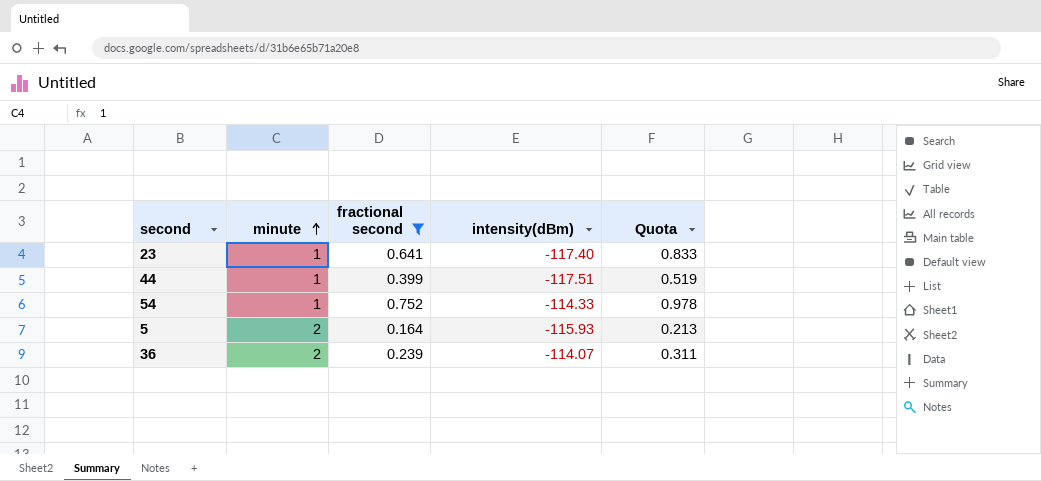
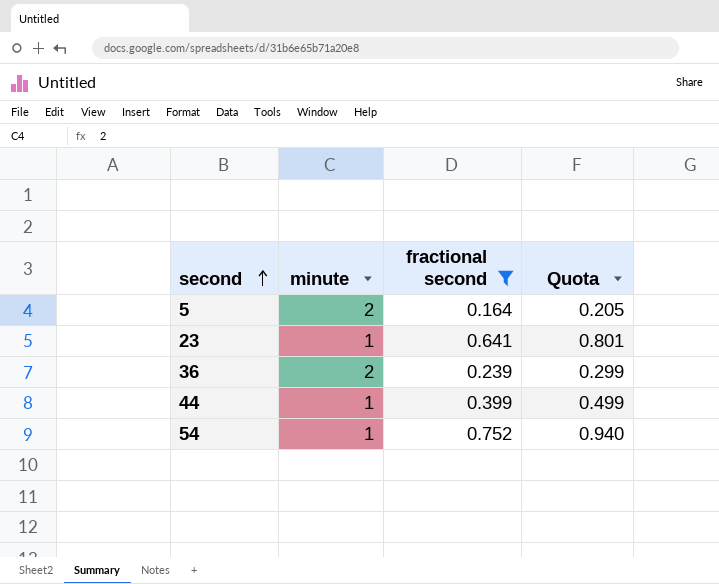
row order: minute ascending -> second ascending
column intensity(dBm) | position: 4 -> none
column Quota | formula: [fractional second] * 1.3 -> [fractional second] * 1.25

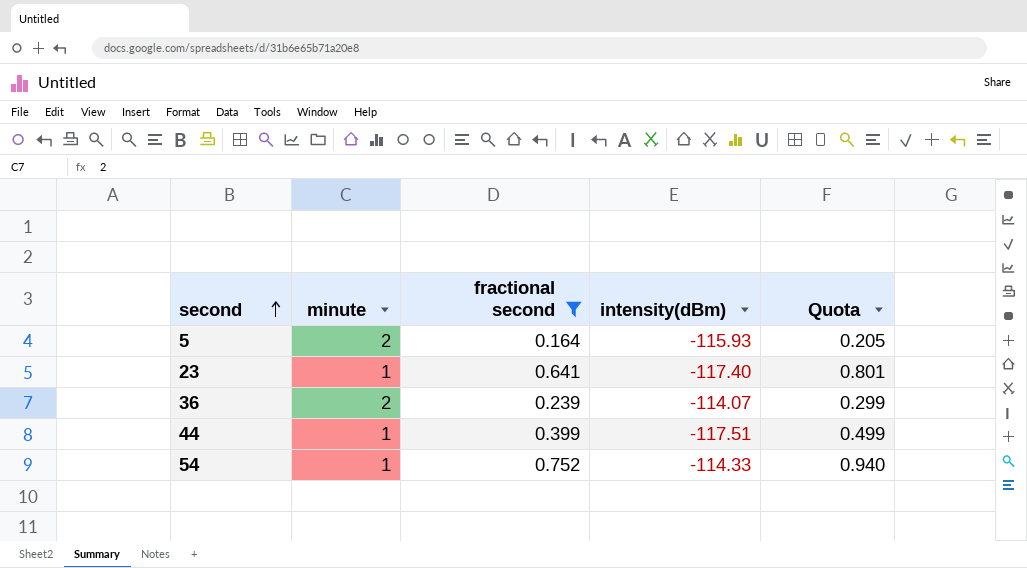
column intensity(dBm) | position: none -> 4

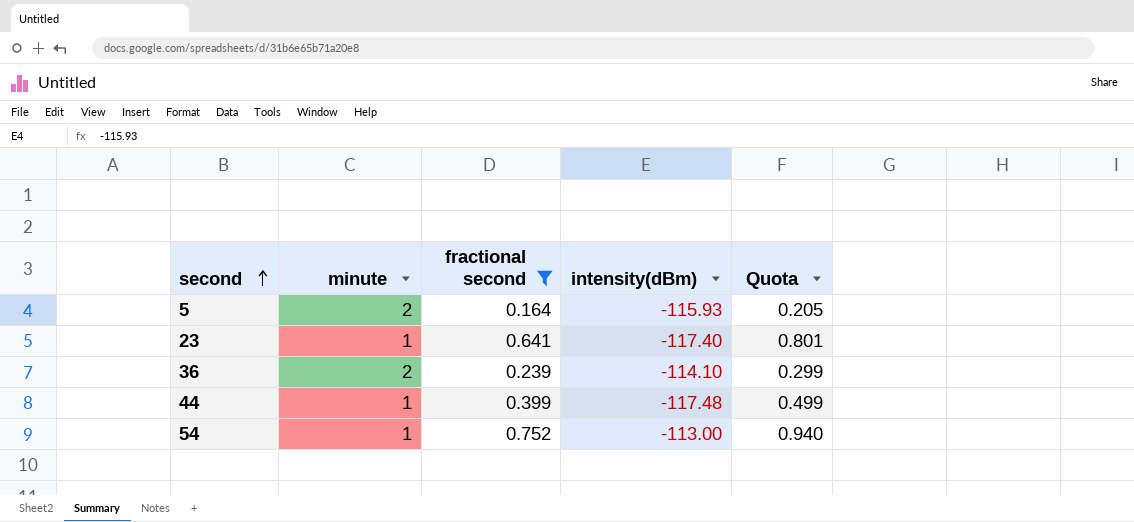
36 | intensity(dBm): -114.07 -> -114.10
44 | intensity(dBm): -117.51 -> -117.48
54 | intensity(dBm): -114.33 -> -113.00

